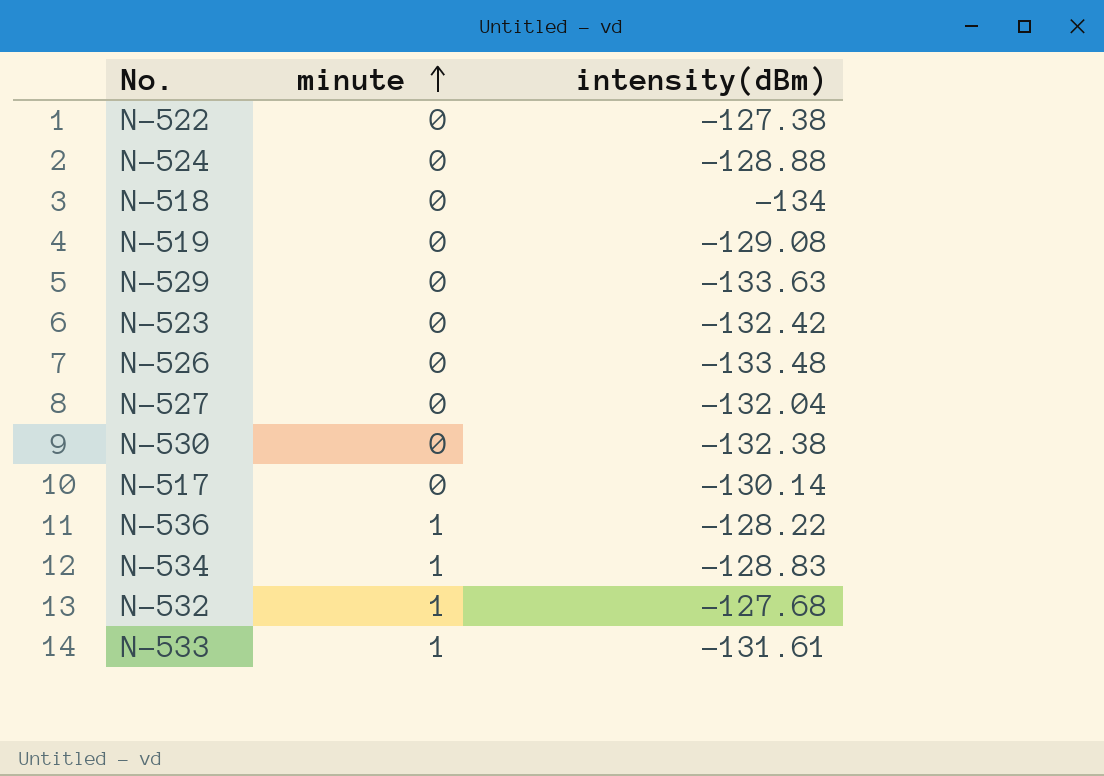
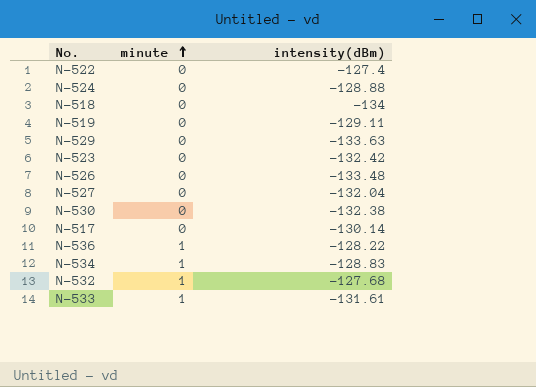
N-522 | intensity(dBm): -127.38 -> -127.4
N-519 | intensity(dBm): -129.08 -> -129.11

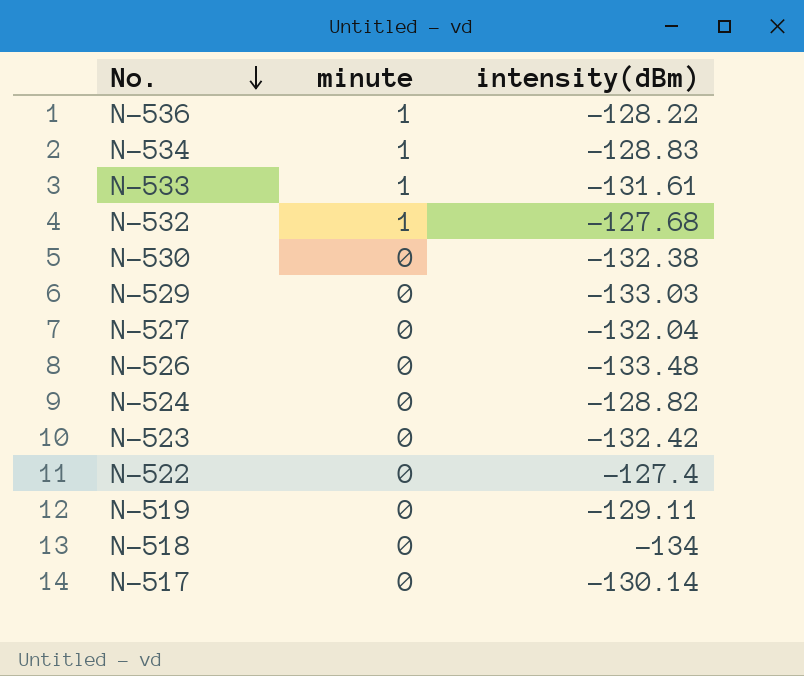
row order: minute ascending -> No. descending
N-529 | intensity(dBm): -133.63 -> -133.03
N-524 | intensity(dBm): -128.88 -> -128.82

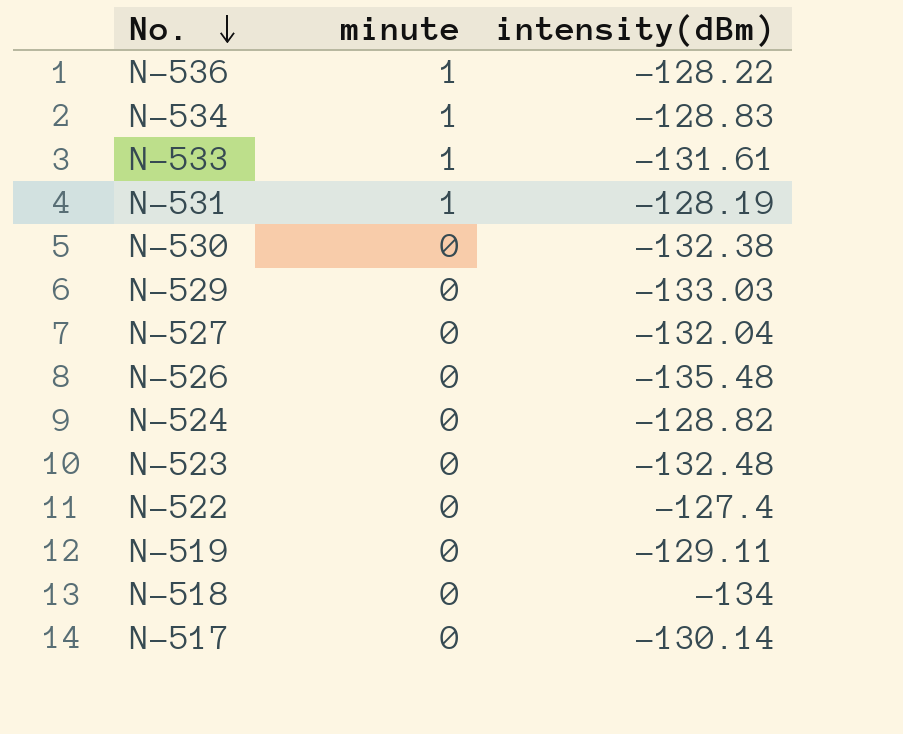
row N-532: 1 | -127.68 -> none
row N-531: none -> 1 | -128.19
N-526 | intensity(dBm): -133.48 -> -135.48
N-523 | intensity(dBm): -132.42 -> -132.48

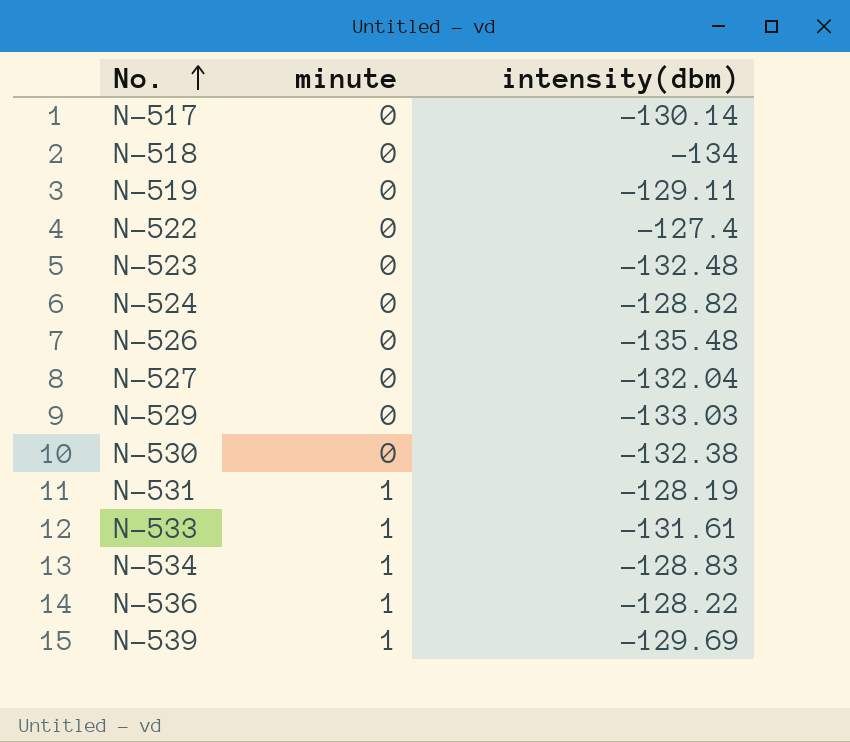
row order: No. descending -> No. ascending
column name: intensity(dBm) -> intensity(dbm)
row N-539: none -> 1 | -129.69

